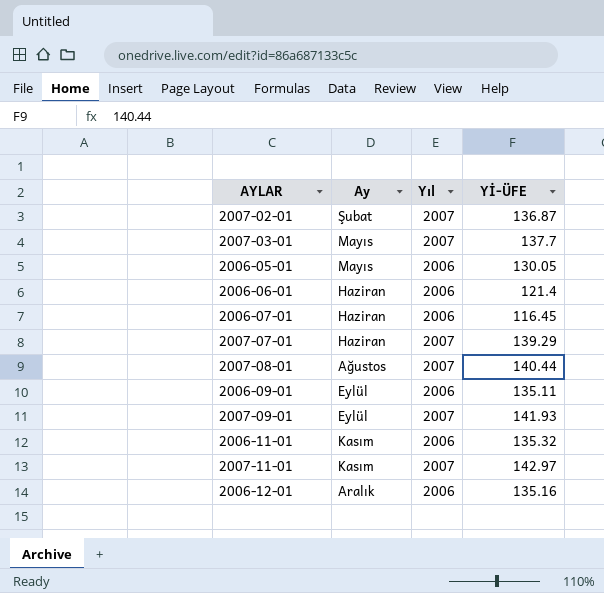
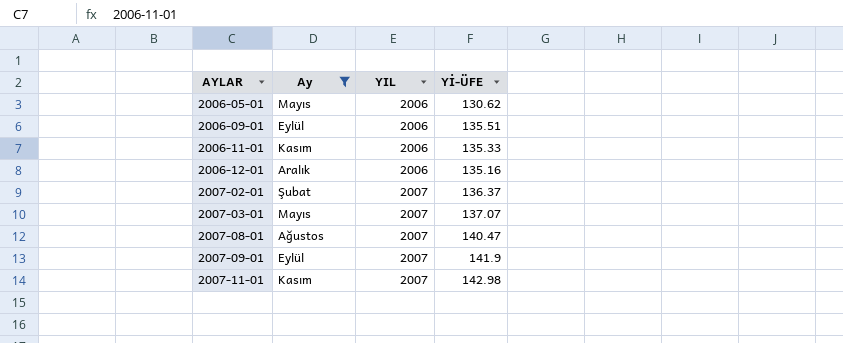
filter: none -> Ay != Haziran
row order: Ay ascending -> AYLAR ascending
column name: Yıl -> YIL
2006-05-01 | Yİ-ÜFE: 130.05 -> 130.62
2006-09-01 | Yİ-ÜFE: 135.11 -> 135.51
2006-11-01 | Yİ-ÜFE: 135.32 -> 135.33
2007-02-01 | Yİ-ÜFE: 136.87 -> 136.37
2007-03-01 | Yİ-ÜFE: 137.7 -> 137.07
2007-08-01 | Yİ-ÜFE: 140.44 -> 140.47
2007-09-01 | Yİ-ÜFE: 141.93 -> 141.9
2007-11-01 | Yİ-ÜFE: 142.97 -> 142.98

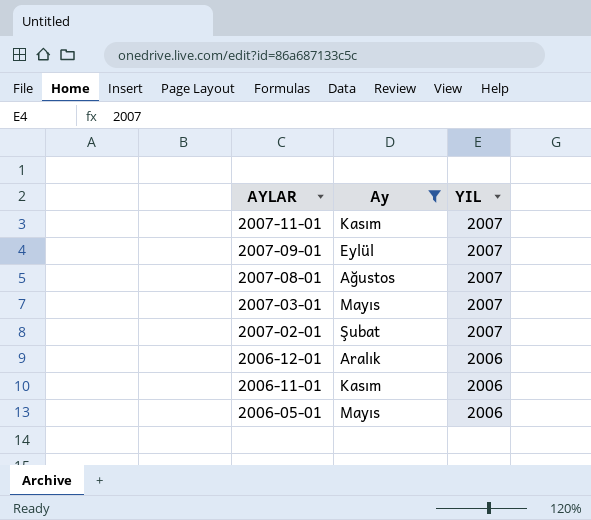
row order: AYLAR ascending -> AYLAR descending
column Yİ-ÜFE | position: 4 -> none
row 2006-09-01: Eylül | 2006 | 135.51 -> none

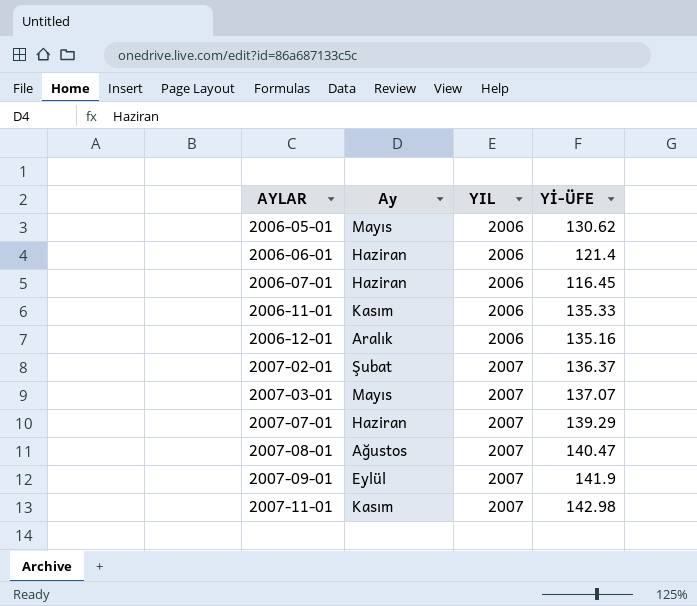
filter: Ay != Haziran -> none
row order: AYLAR descending -> AYLAR ascending
column Yİ-ÜFE | position: none -> 4

